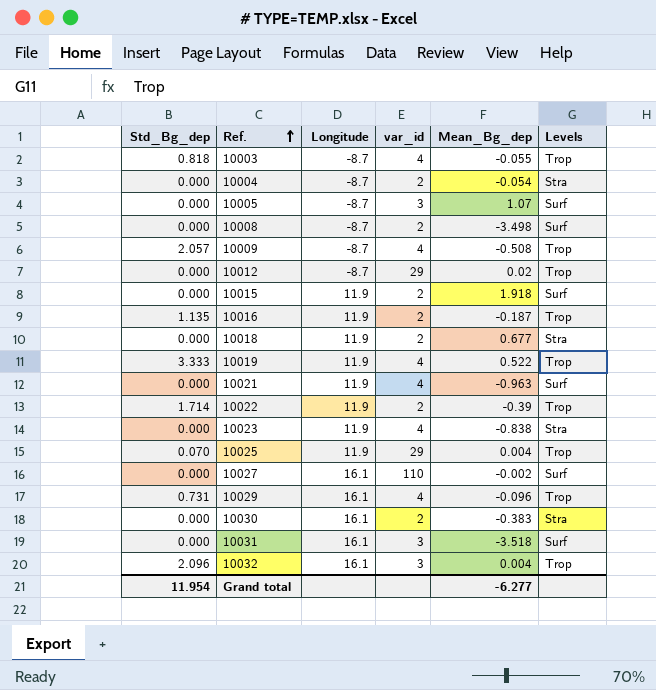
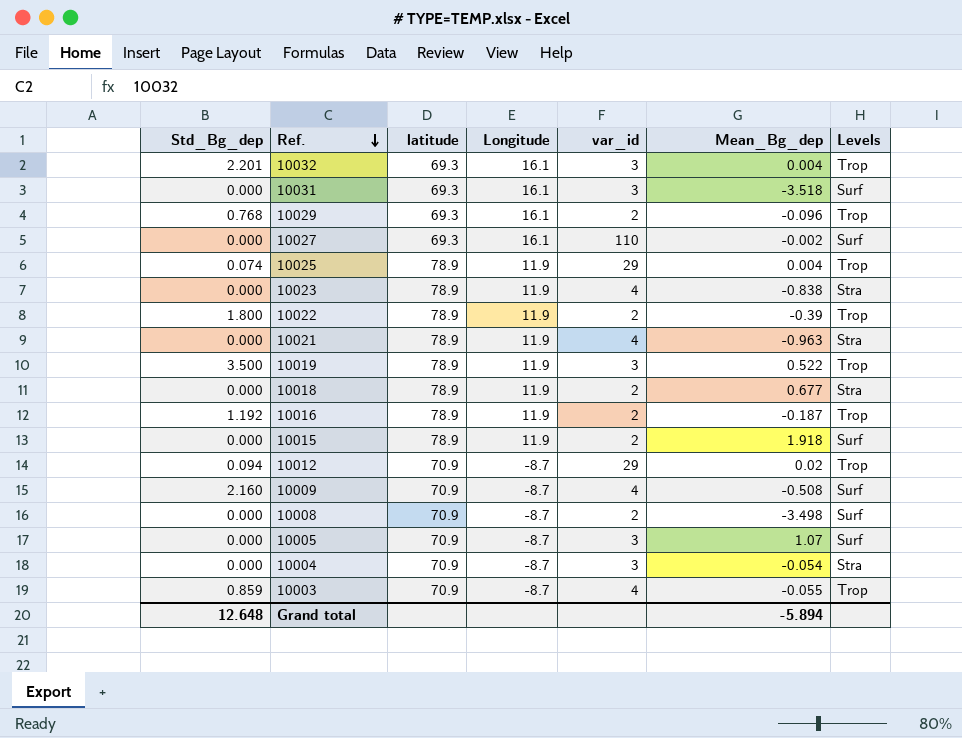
row order: Ref. ascending -> Ref. descending
column latitude | position: none -> 3
row 10030: 0.000 | 16.1 | 2 | -0.383 | Stra -> none
10032 | Std_Bg_dep: 2.096 -> 2.201
10029 | Std_Bg_dep: 0.731 -> 0.768
10029 | var_id: 4 -> 2
10025 | Std_Bg_dep: 0.070 -> 0.074
10022 | Std_Bg_dep: 1.714 -> 1.800
10021 | Levels: Surf -> Stra
10019 | Std_Bg_dep: 3.333 -> 3.500
10019 | var_id: 4 -> 3
10016 | Std_Bg_dep: 1.135 -> 1.192
10012 | Std_Bg_dep: 0.000 -> 0.094
10009 | Std_Bg_dep: 2.057 -> 2.160
10009 | Levels: Trop -> Surf
10004 | var_id: 2 -> 3
10003 | Std_Bg_dep: 0.818 -> 0.859
Grand total | Std_Bg_dep: 11.954 -> 12.648
Grand total | Mean_Bg_dep: -6.277 -> -5.894

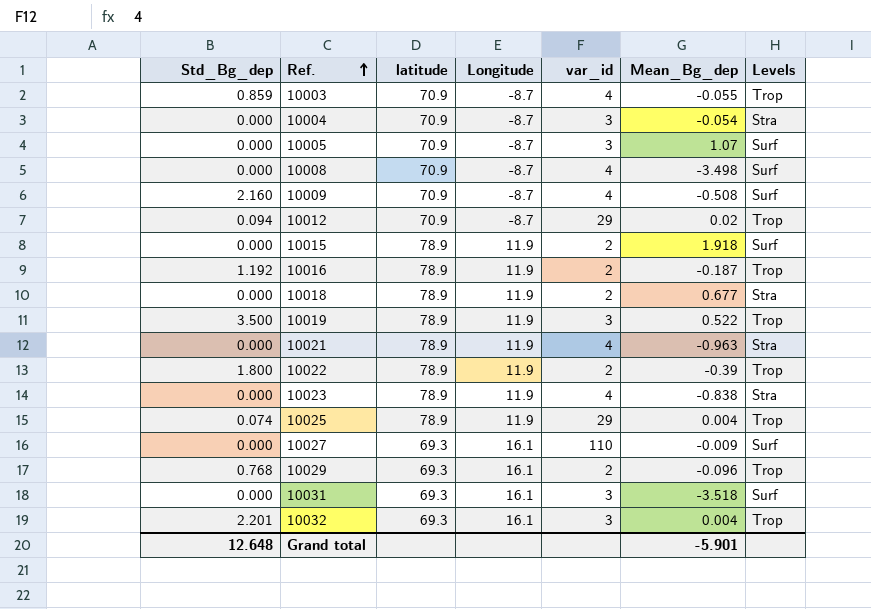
row order: Ref. descending -> Ref. ascending
10008 | var_id: 2 -> 4
10027 | Mean_Bg_dep: -0.002 -> -0.009
Grand total | Mean_Bg_dep: -5.894 -> -5.901

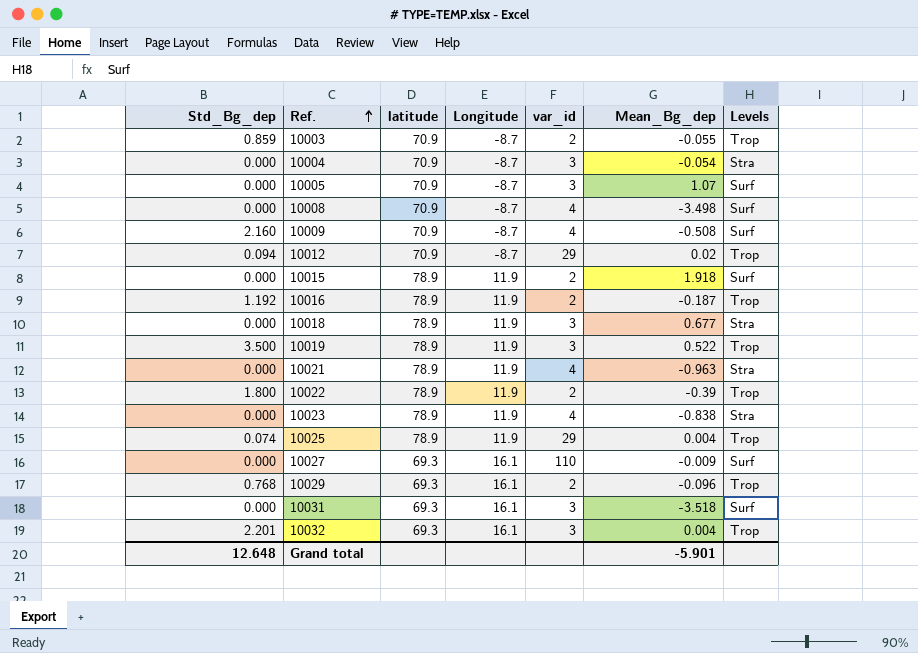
10003 | var_id: 4 -> 2
10018 | var_id: 2 -> 3

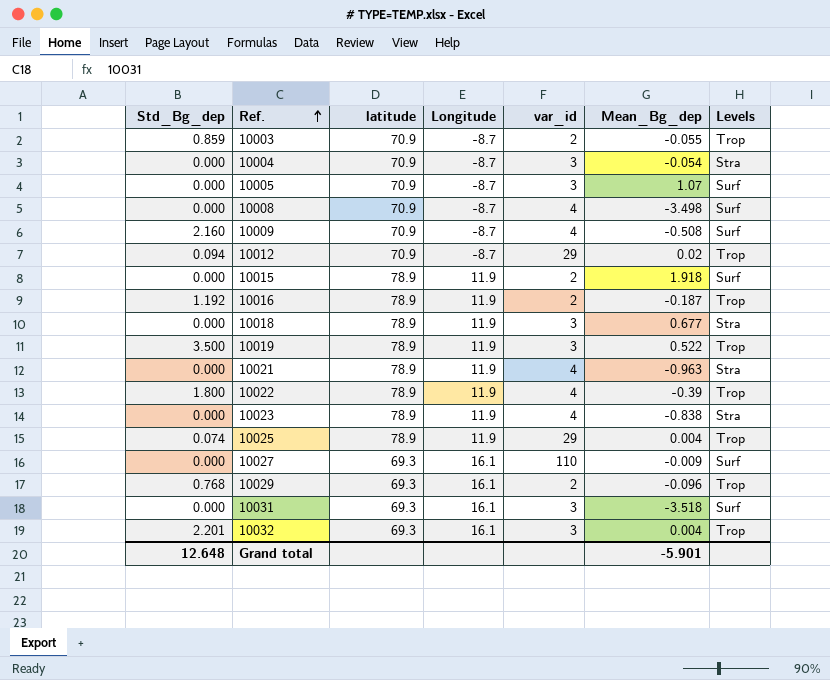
10022 | var_id: 2 -> 4

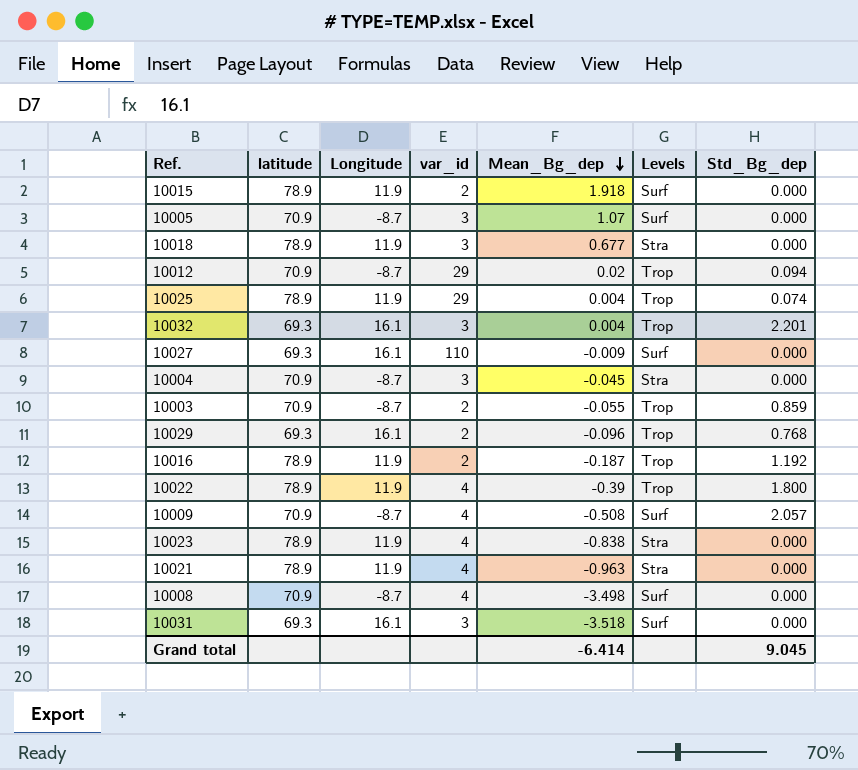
row order: Ref. ascending -> Mean_Bg_dep descending
column Std_Bg_dep | position: 1 -> 7
row 10019: 3.500 | 78.9 | 11.9 | 3 | 0.522 | Trop -> none
10004 | Mean_Bg_dep: -0.054 -> -0.045
10009 | Std_Bg_dep: 2.160 -> 2.057
Grand total | Mean_Bg_dep: -5.901 -> -6.414
Grand total | Std_Bg_dep: 12.648 -> 9.045

